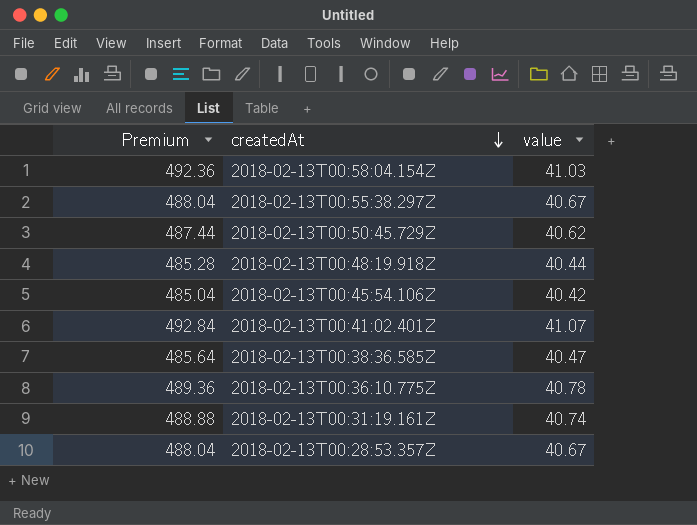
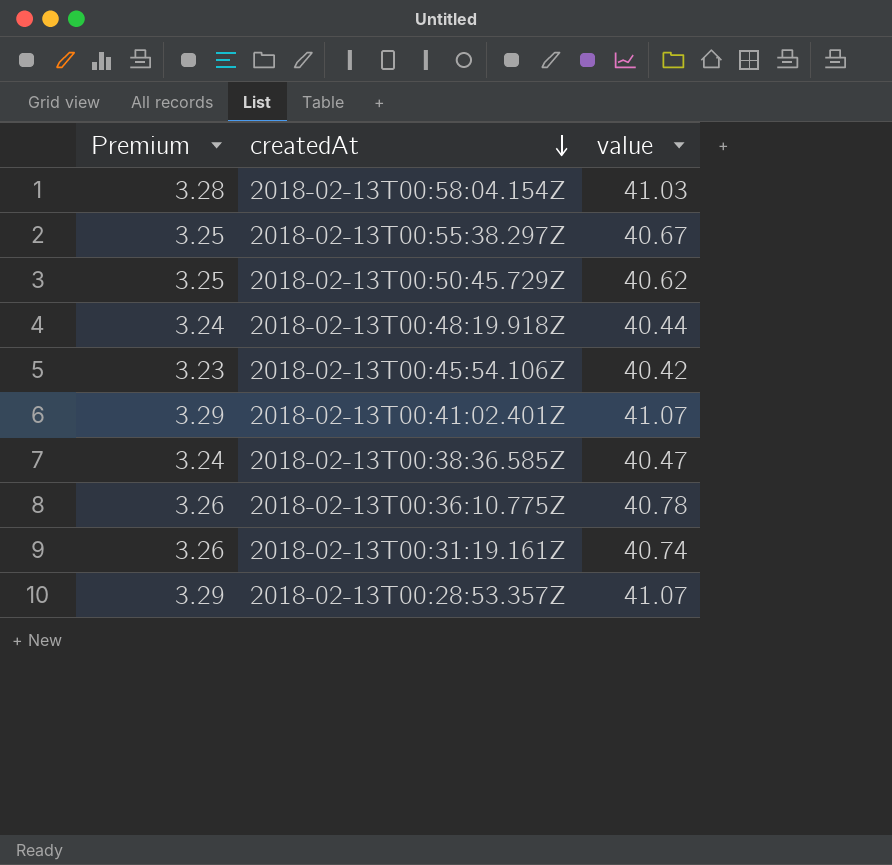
column Premium | formula: [value] * 12 -> [value] * 0.08
2018-02-13T00:28:53.357Z | value: 40.67 -> 41.07

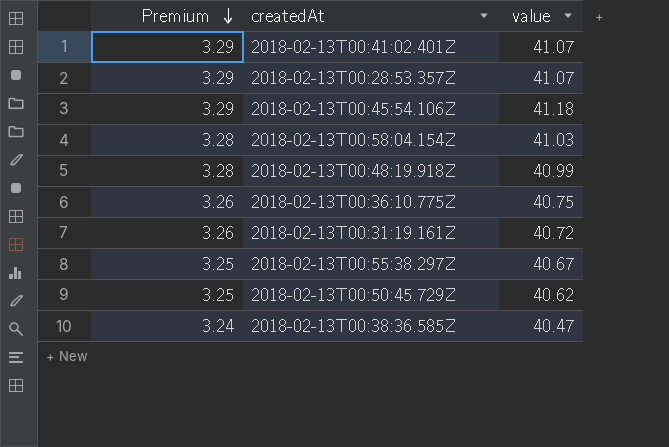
row order: createdAt descending -> Premium descending
2018-02-13T00:45:54.106Z | Premium: 3.23 -> 3.29
2018-02-13T00:45:54.106Z | value: 40.42 -> 41.18
2018-02-13T00:48:19.918Z | Premium: 3.24 -> 3.28
2018-02-13T00:48:19.918Z | value: 40.44 -> 40.99
2018-02-13T00:36:10.775Z | value: 40.78 -> 40.75
2018-02-13T00:31:19.161Z | value: 40.74 -> 40.72

